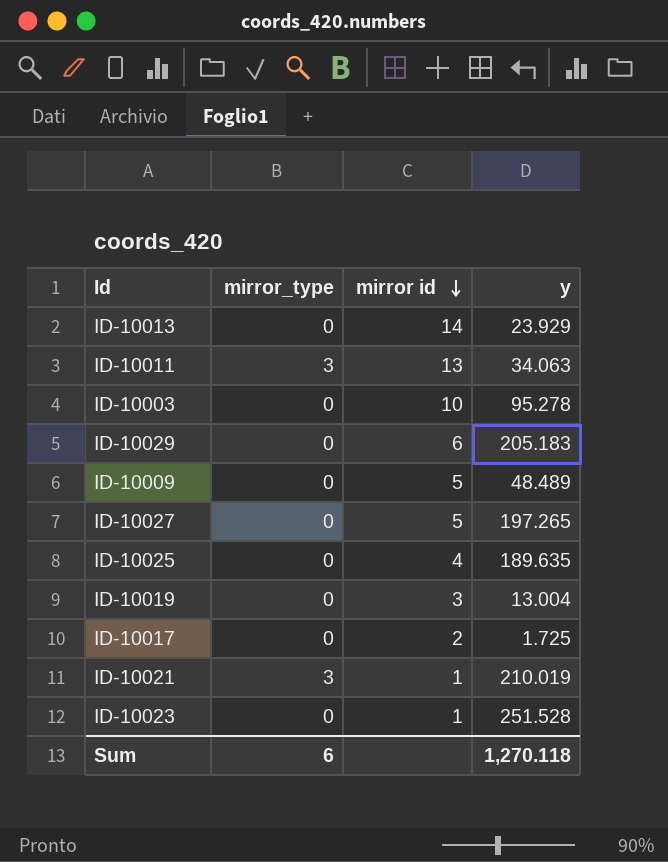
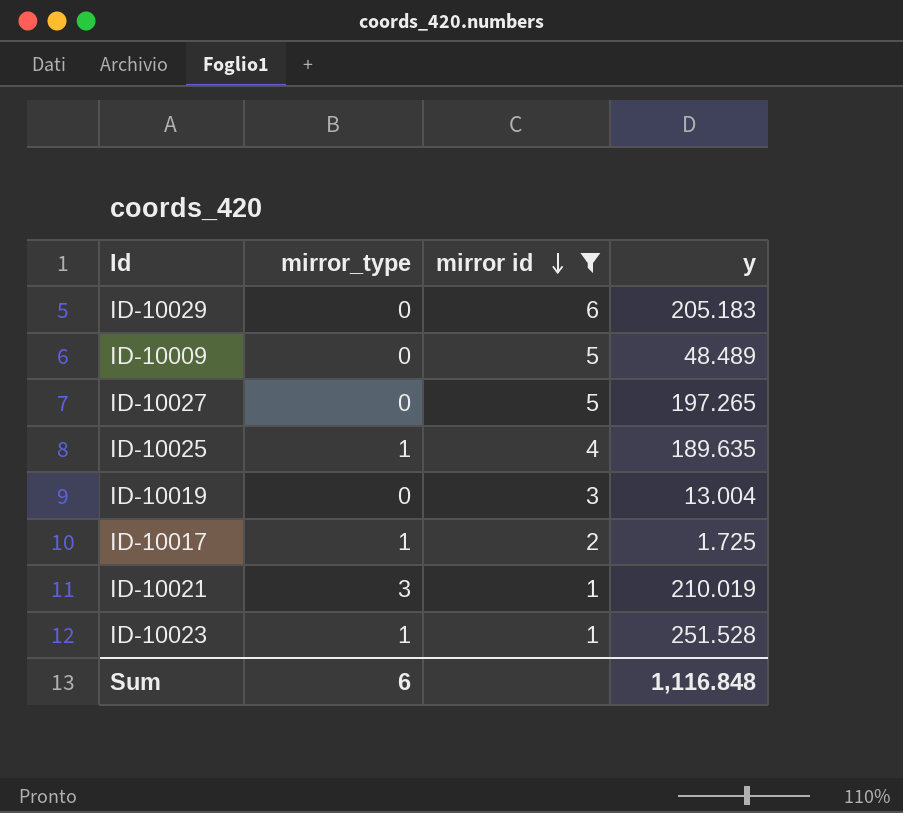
filter: none -> mirror id <= 6
ID-10025 | mirror_type: 0 -> 1
ID-10017 | mirror_type: 0 -> 1
ID-10023 | mirror_type: 0 -> 1
Sum | y: 1,270.118 -> 1,116.848

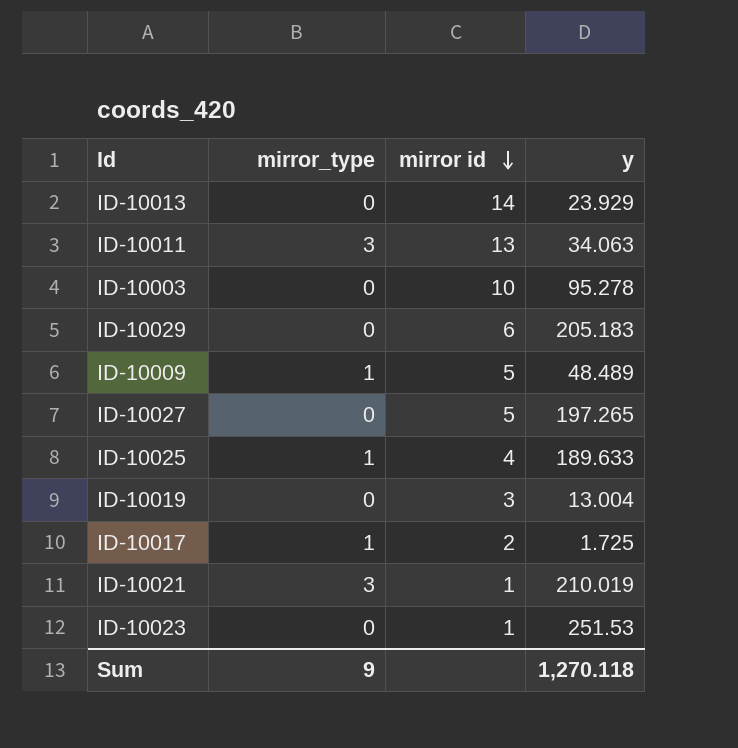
filter: mirror id <= 6 -> none
ID-10009 | mirror_type: 0 -> 1
ID-10025 | y: 189.635 -> 189.633
ID-10023 | mirror_type: 1 -> 0
ID-10023 | y: 251.528 -> 251.53
Sum | mirror_type: 6 -> 9
Sum | y: 1,116.848 -> 1,270.118

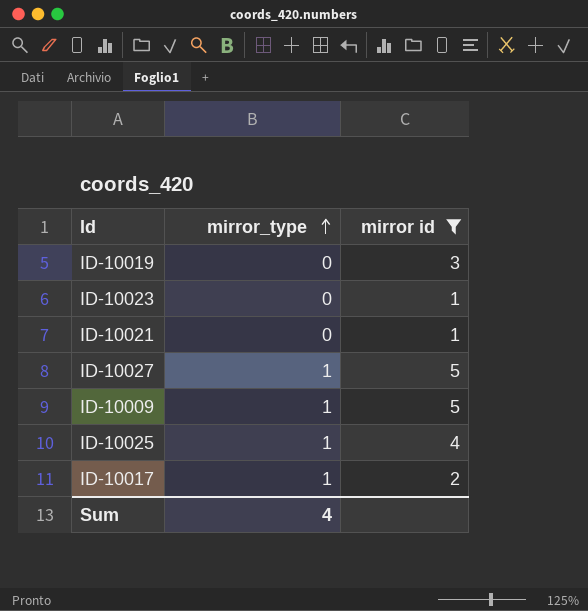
filter: none -> mirror id <= 5
row order: mirror id descending -> mirror_type ascending
column y | position: 4 -> none
ID-10021 | mirror_type: 3 -> 0
ID-10027 | mirror_type: 0 -> 1
Sum | mirror_type: 9 -> 4

